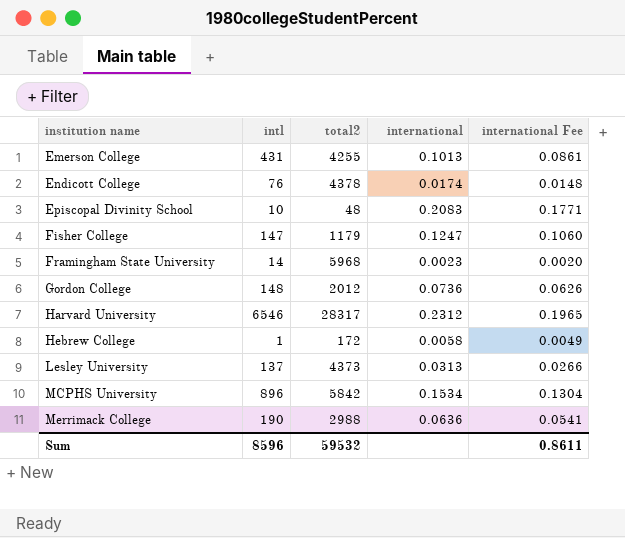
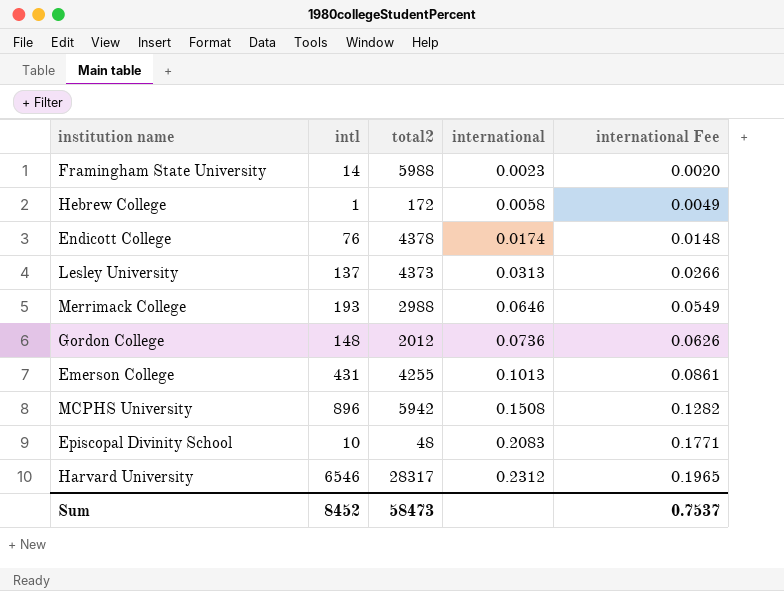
row order: institution name ascending -> international ascending
row Fisher College: 147 | 1179 | 0.1247 | 0.1060 -> none
Framingham State University | total2: 5968 -> 5988
Merrimack College | intl: 190 -> 193
Merrimack College | international: 0.0636 -> 0.0646
Merrimack College | international Fee: 0.0541 -> 0.0549
MCPHS University | total2: 5842 -> 5942
MCPHS University | international: 0.1534 -> 0.1508
MCPHS University | international Fee: 0.1304 -> 0.1282
Sum | intl: 8596 -> 8452
Sum | total2: 59532 -> 58473
Sum | international Fee: 0.8611 -> 0.7537

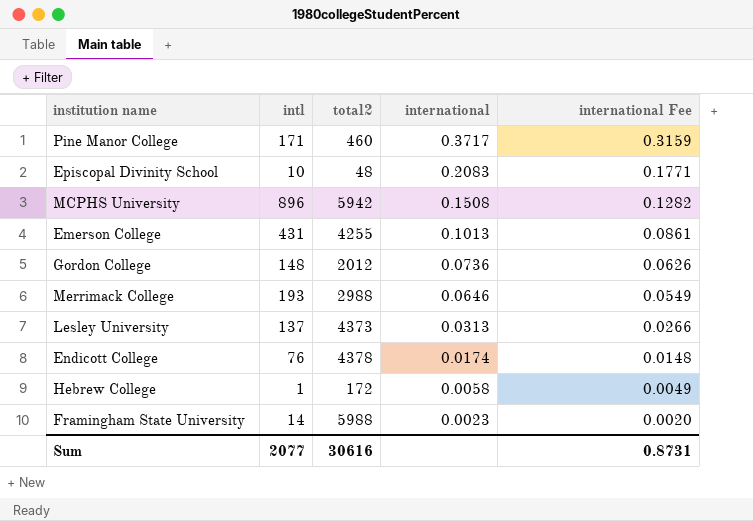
row order: international ascending -> international descending
row Harvard University: 6546 | 28317 | 0.2312 | 0.1965 -> none
row Pine Manor College: none -> 171 | 460 | 0.3717 | 0.3159
Sum | intl: 8452 -> 2077
Sum | total2: 58473 -> 30616
Sum | international Fee: 0.7537 -> 0.8731

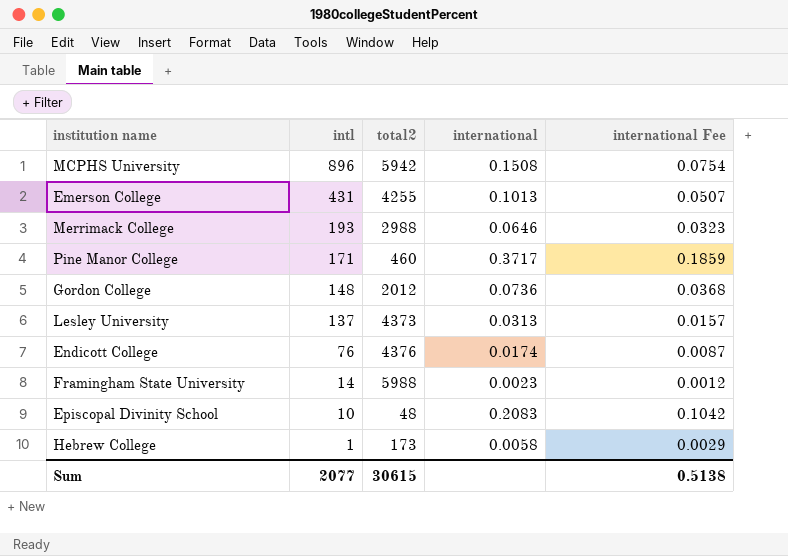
row order: international descending -> intl descending
column international Fee | formula: [international] * 0.85 -> [international] * 0.5
Endicott College | total2: 4378 -> 4376
Hebrew College | total2: 172 -> 173
Sum | total2: 30616 -> 30615
Sum | international Fee: 0.8731 -> 0.5138

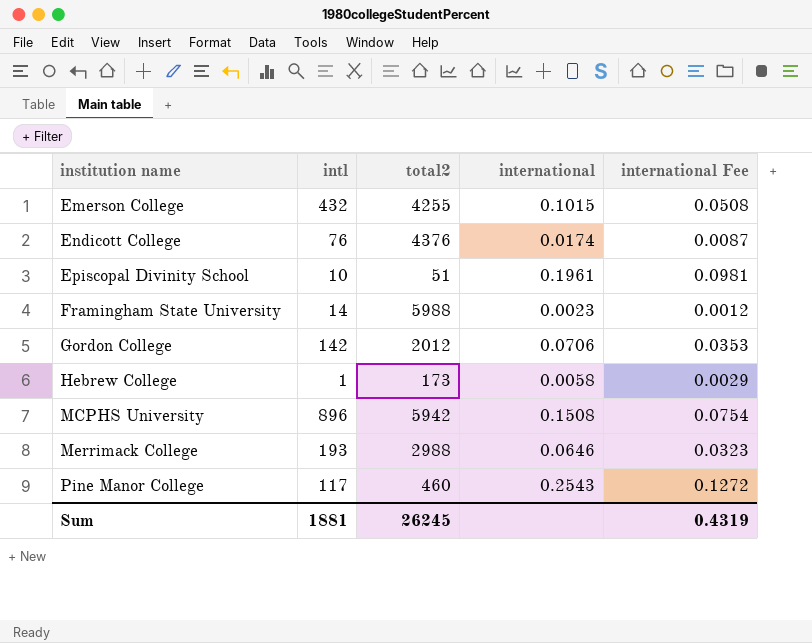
row order: intl descending -> institution name ascending
row Lesley University: 137 | 4373 | 0.0313 | 0.0157 -> none
Emerson College | intl: 431 -> 432
Emerson College | international: 0.1013 -> 0.1015
Emerson College | international Fee: 0.0507 -> 0.0508
Episcopal Divinity School | total2: 48 -> 51
Episcopal Divinity School | international: 0.2083 -> 0.1961
Episcopal Divinity School | international Fee: 0.1042 -> 0.0981
Gordon College | intl: 148 -> 142
Gordon College | international: 0.0736 -> 0.0706
Gordon College | international Fee: 0.0368 -> 0.0353
Pine Manor College | intl: 171 -> 117
Pine Manor College | international: 0.3717 -> 0.2543
Pine Manor College | international Fee: 0.1859 -> 0.1272
Sum | intl: 2077 -> 1881
Sum | total2: 30615 -> 26245
Sum | international Fee: 0.5138 -> 0.4319

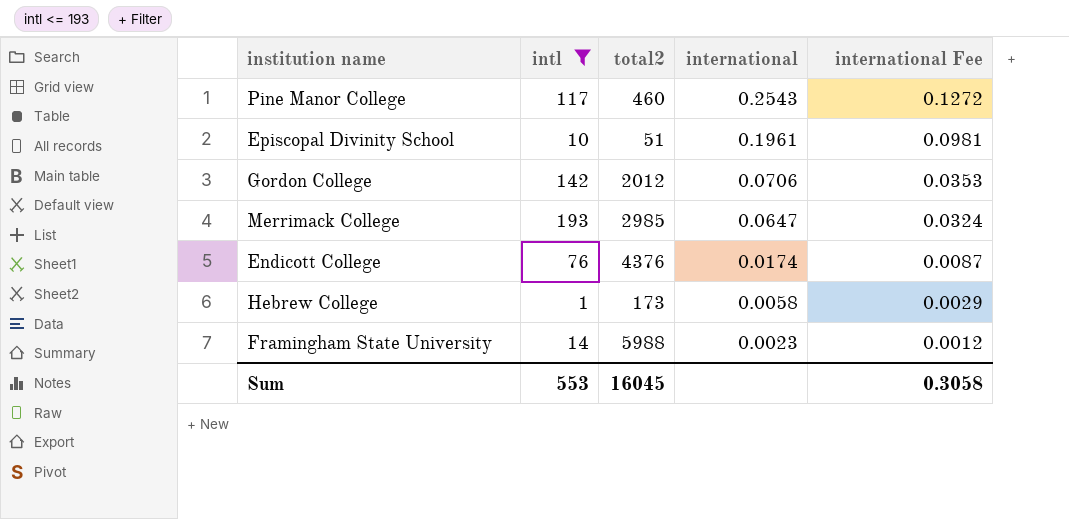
filter: none -> intl <= 193
row order: institution name ascending -> international descending
Merrimack College | total2: 2988 -> 2985
Merrimack College | international: 0.0646 -> 0.0647
Merrimack College | international Fee: 0.0323 -> 0.0324
Sum | intl: 1881 -> 553
Sum | total2: 26245 -> 16045
Sum | international Fee: 0.4319 -> 0.3058

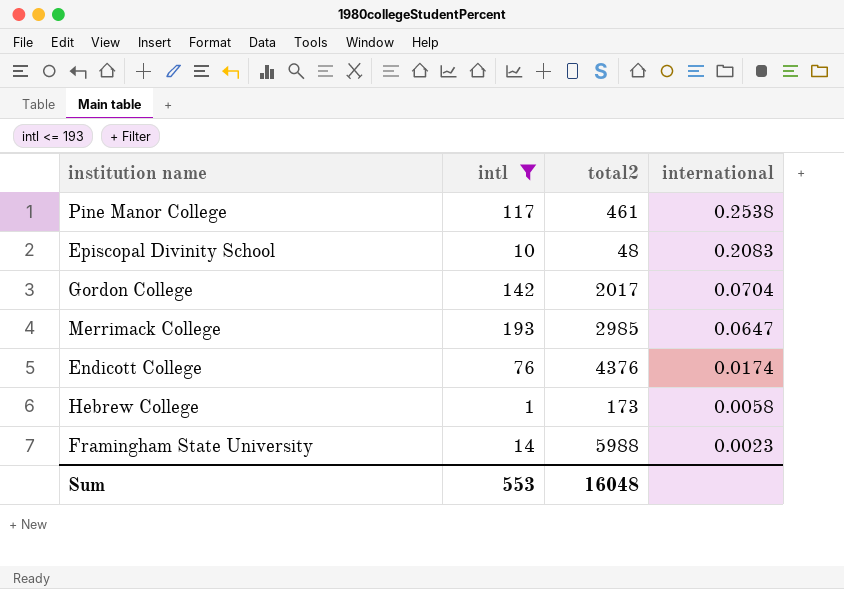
column international Fee | formula: [international] * 0.5 -> none
Pine Manor College | total2: 460 -> 461
Pine Manor College | international: 0.2543 -> 0.2538
Episcopal Divinity School | total2: 51 -> 48
Episcopal Divinity School | international: 0.1961 -> 0.2083
Gordon College | total2: 2012 -> 2017
Gordon College | international: 0.0706 -> 0.0704
Sum | total2: 16045 -> 16048

